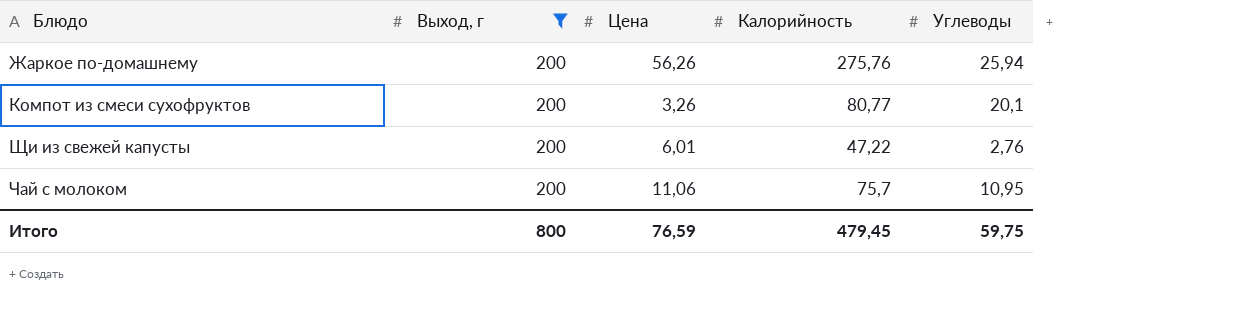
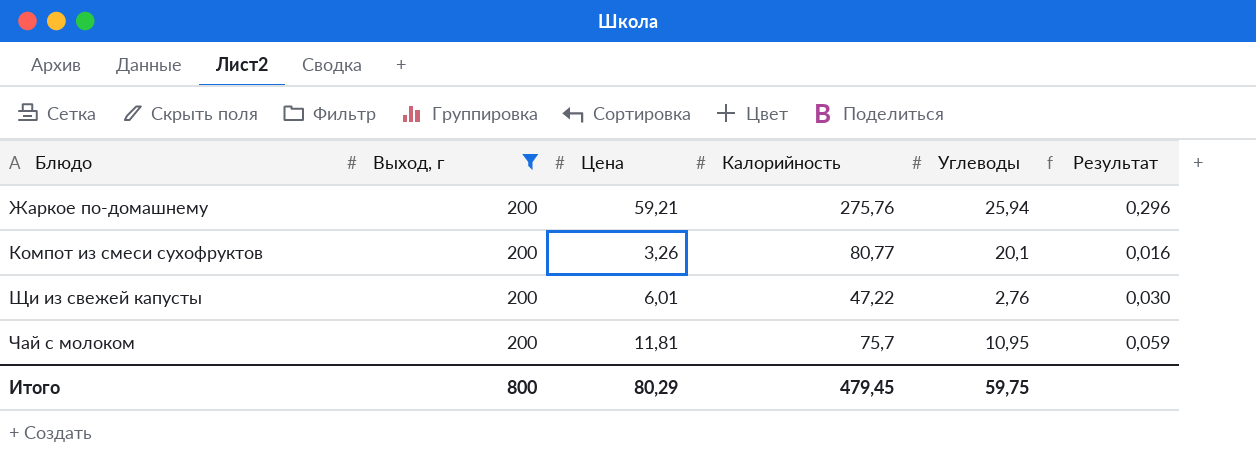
column Результат | formula: none -> [Цена] / [Выход, г]
Жаркое по-домашнему | Цена: 56,26 -> 59,21
Чай с молоком | Цена: 11,06 -> 11,81
Итого | Цена: 76,59 -> 80,29

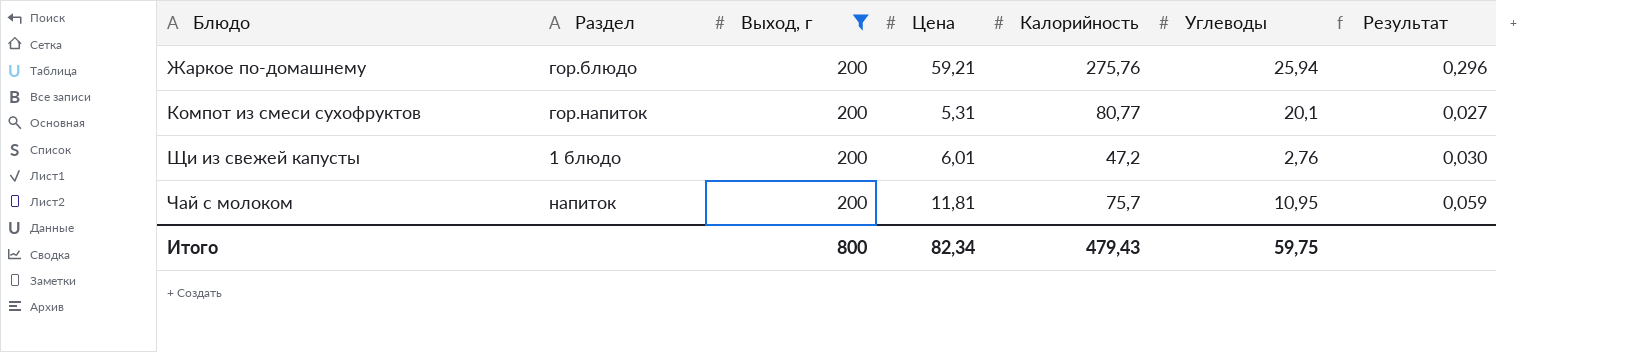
column Раздел | position: none -> 2
Компот из смеси сухофруктов | Цена: 3,26 -> 5,31
Компот из смеси сухофруктов | Результат: 0,016 -> 0,027
Щи из свежей капусты | Калорийность: 47,22 -> 47,2
Итого | Цена: 80,29 -> 82,34
Итого | Калорийность: 479,45 -> 479,43

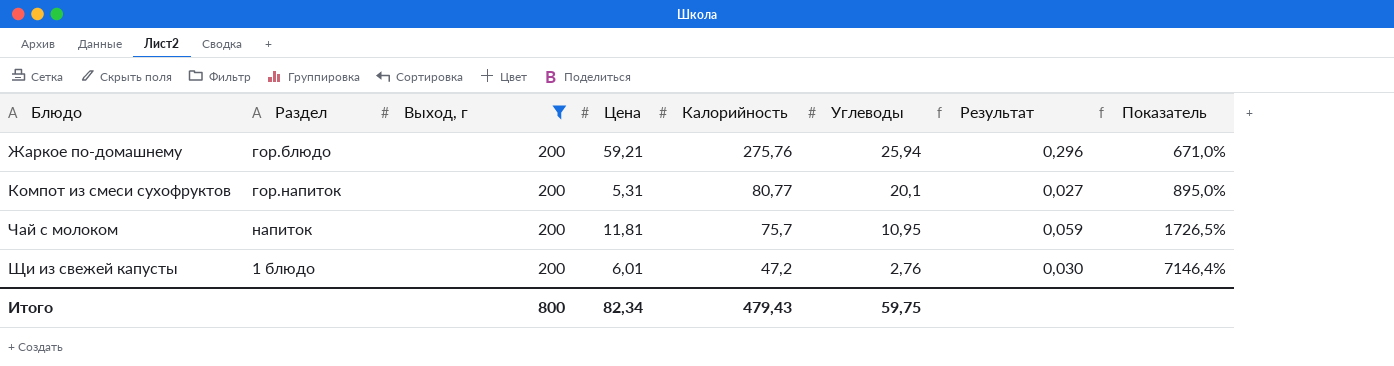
row order: none -> Блюдо ascending
column Показатель | formula: none -> ([Выход, г] - [Углеводы]) / [Углеводы]

